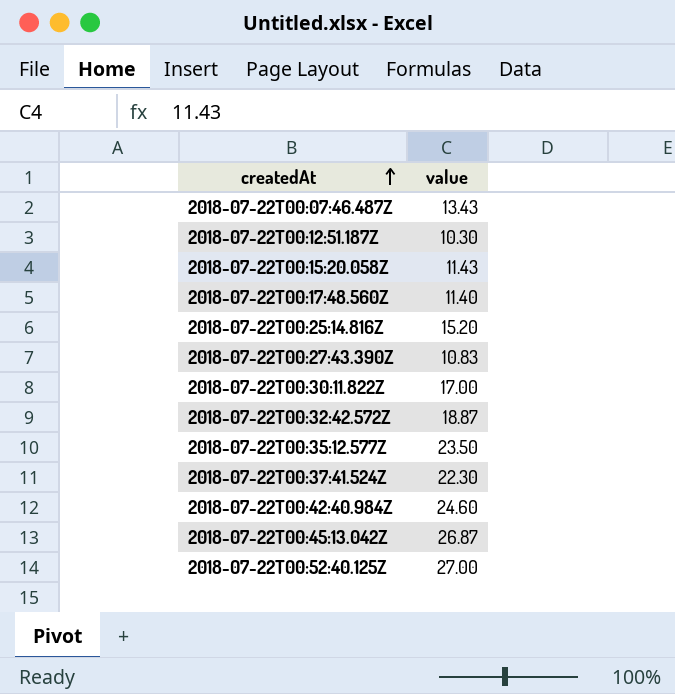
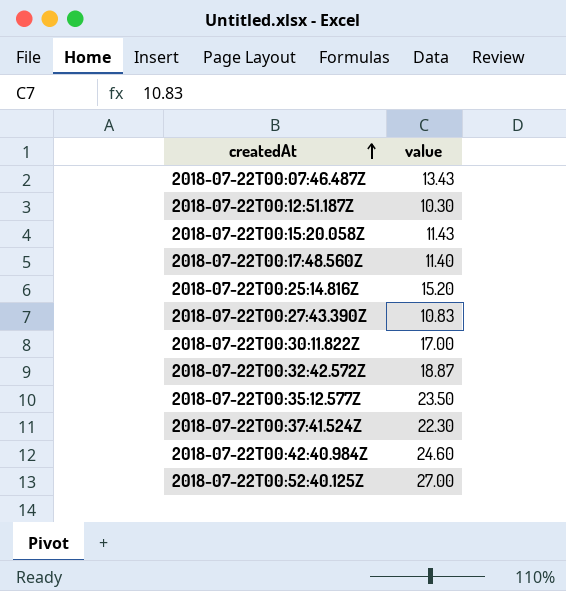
row 2018-07-22T00:45:13.042Z: 26.87 -> none

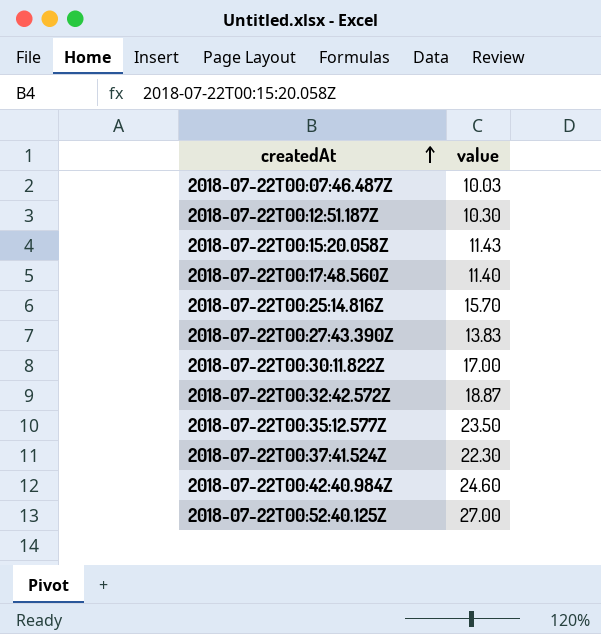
2018-07-22T00:07:46.487Z | value: 13.43 -> 10.03
2018-07-22T00:25:14.816Z | value: 15.20 -> 15.70
2018-07-22T00:27:43.390Z | value: 10.83 -> 13.83

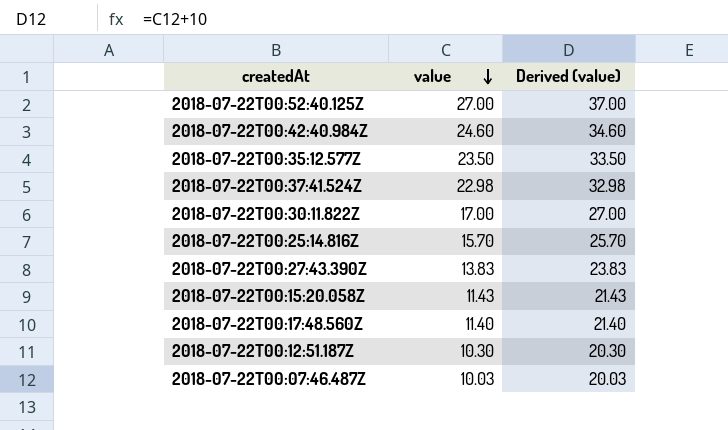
row order: createdAt ascending -> value descending
column Derived (value) | formula: none -> [value] + 10
row 2018-07-22T00:32:42.572Z: 18.87 -> none
2018-07-22T00:37:41.524Z | value: 22.30 -> 22.98

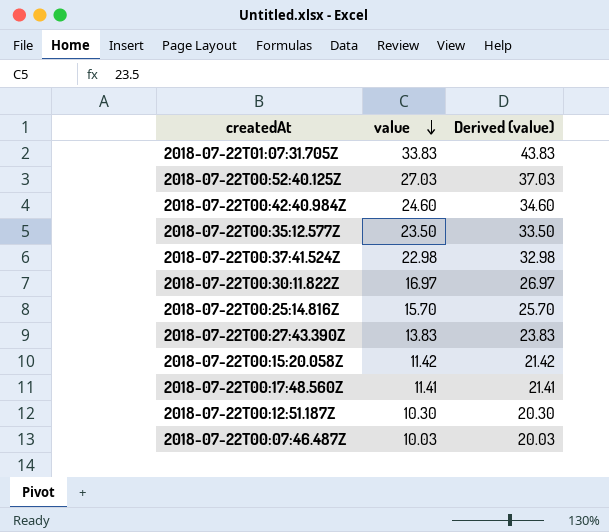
row 2018-07-22T01:07:31.705Z: none -> 33.83 | 43.83
2018-07-22T00:52:40.125Z | value: 27.00 -> 27.03
2018-07-22T00:52:40.125Z | Derived (value): 37.00 -> 37.03
2018-07-22T00:30:11.822Z | value: 17.00 -> 16.97
2018-07-22T00:30:11.822Z | Derived (value): 27.00 -> 26.97
2018-07-22T00:15:20.058Z | value: 11.43 -> 11.42
2018-07-22T00:15:20.058Z | Derived (value): 21.43 -> 21.42
2018-07-22T00:17:48.560Z | value: 11.40 -> 11.41
2018-07-22T00:17:48.560Z | Derived (value): 21.40 -> 21.41

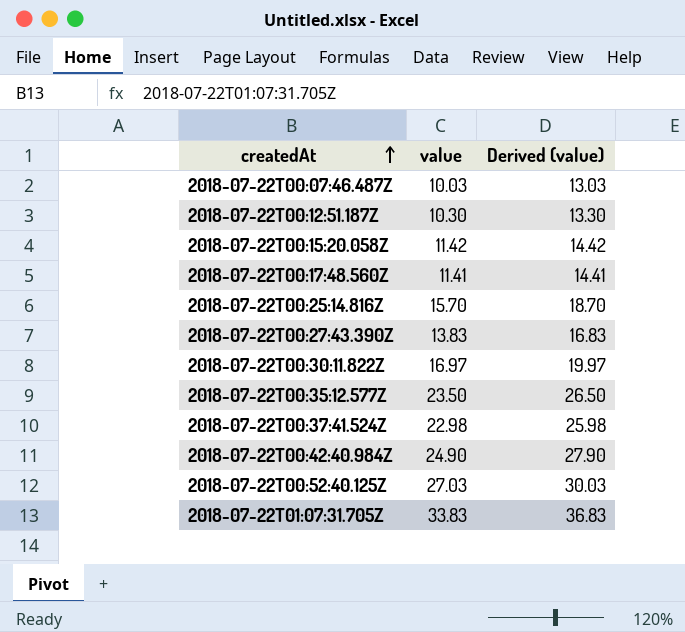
row order: value descending -> createdAt ascending
column Derived (value) | formula: [value] + 10 -> [value] + 3
2018-07-22T00:42:40.984Z | value: 24.60 -> 24.90

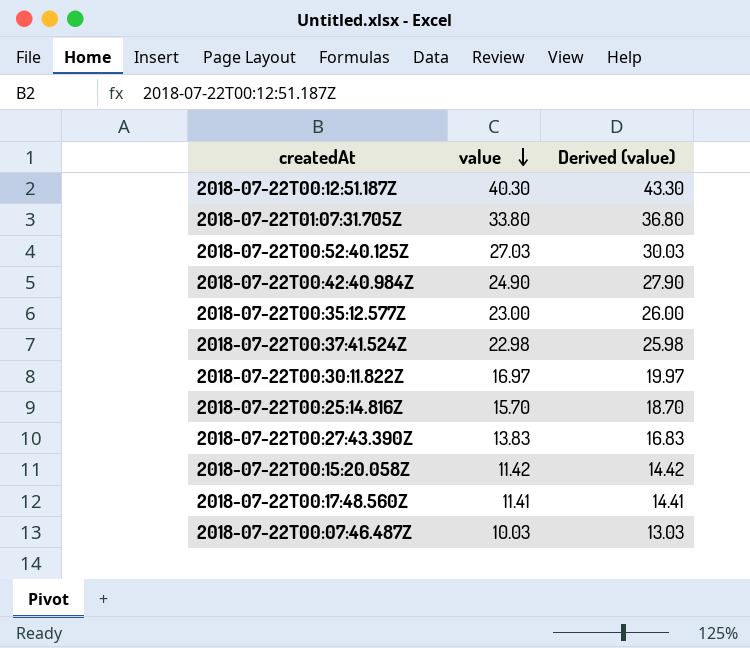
row order: createdAt ascending -> value descending
2018-07-22T00:12:51.187Z | value: 10.30 -> 40.30
2018-07-22T00:12:51.187Z | Derived (value): 13.30 -> 43.30
2018-07-22T01:07:31.705Z | value: 33.83 -> 33.80
2018-07-22T01:07:31.705Z | Derived (value): 36.83 -> 36.80
2018-07-22T00:35:12.577Z | value: 23.50 -> 23.00
2018-07-22T00:35:12.577Z | Derived (value): 26.50 -> 26.00

